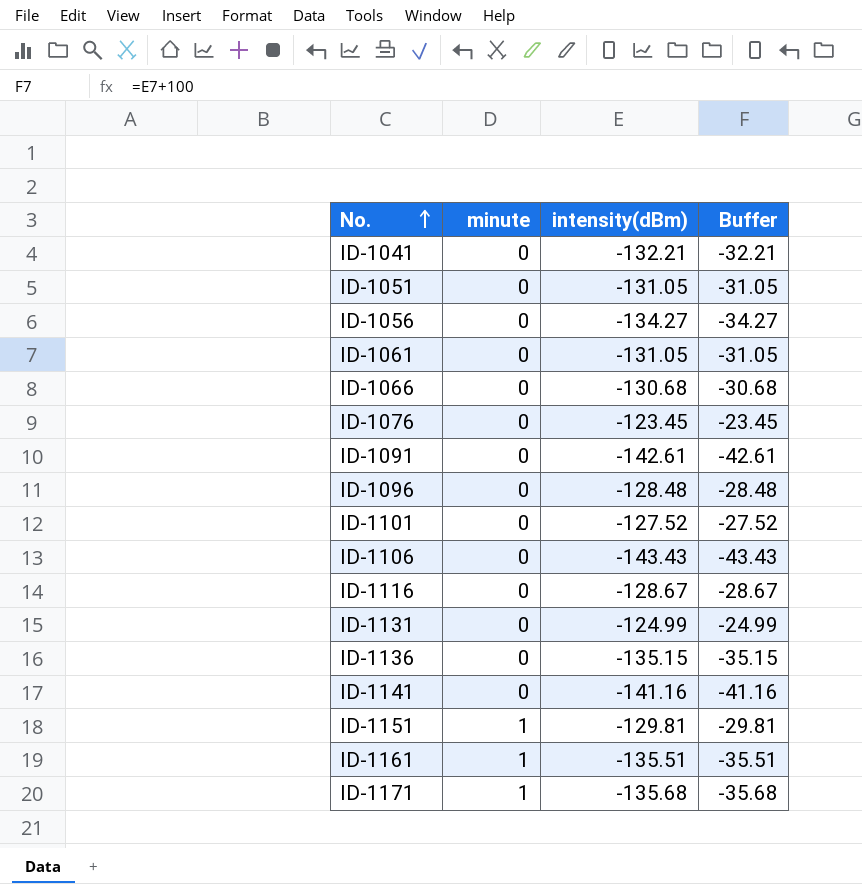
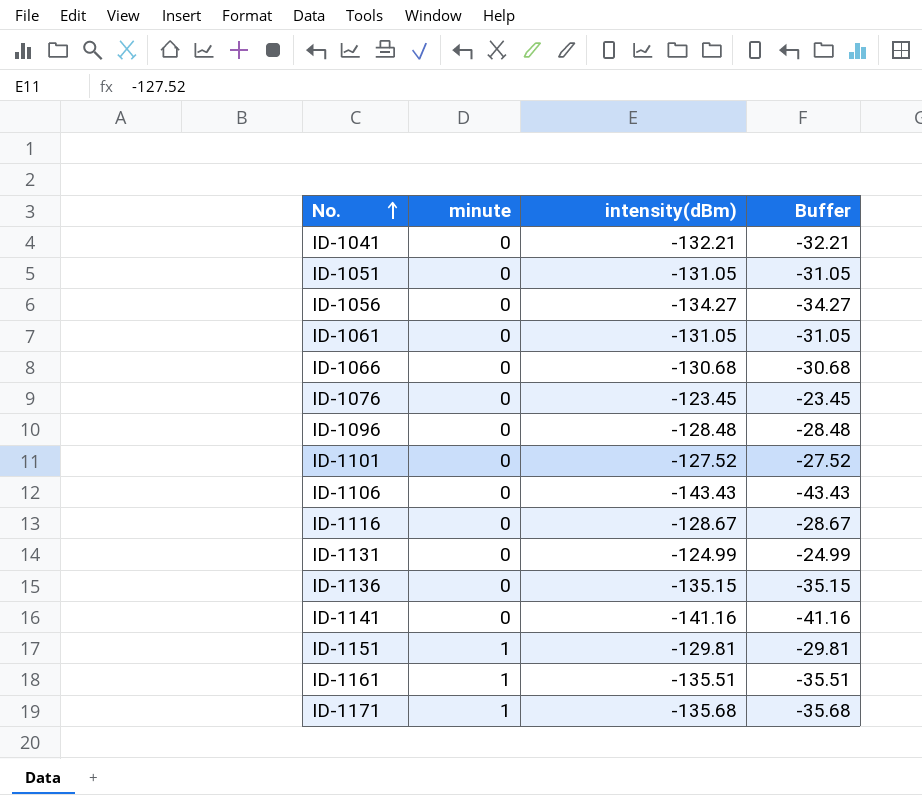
row ID-1091: 0 | -142.61 | -42.61 -> none

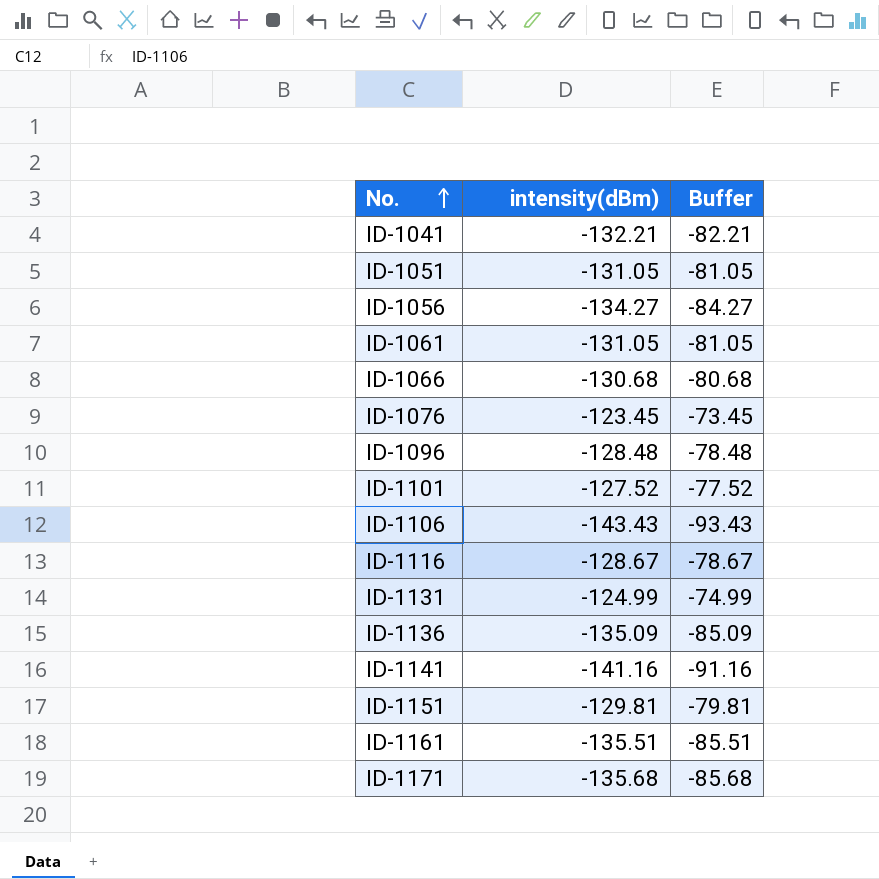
column minute | position: 2 -> none
column Buffer | formula: [intensity(dBm)] + 100 -> [intensity(dBm)] + 50
ID-1136 | intensity(dBm): -135.15 -> -135.09

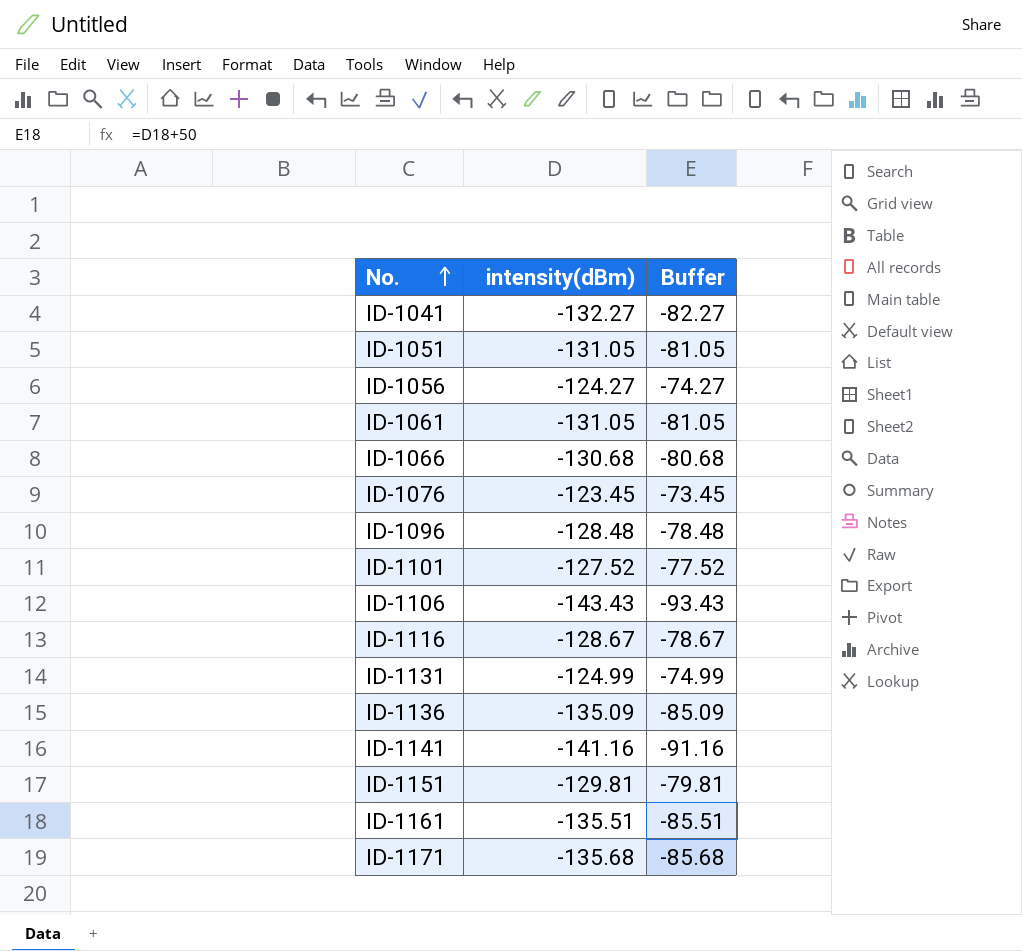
ID-1041 | intensity(dBm): -132.21 -> -132.27
ID-1041 | Buffer: -82.21 -> -82.27
ID-1056 | intensity(dBm): -134.27 -> -124.27
ID-1056 | Buffer: -84.27 -> -74.27

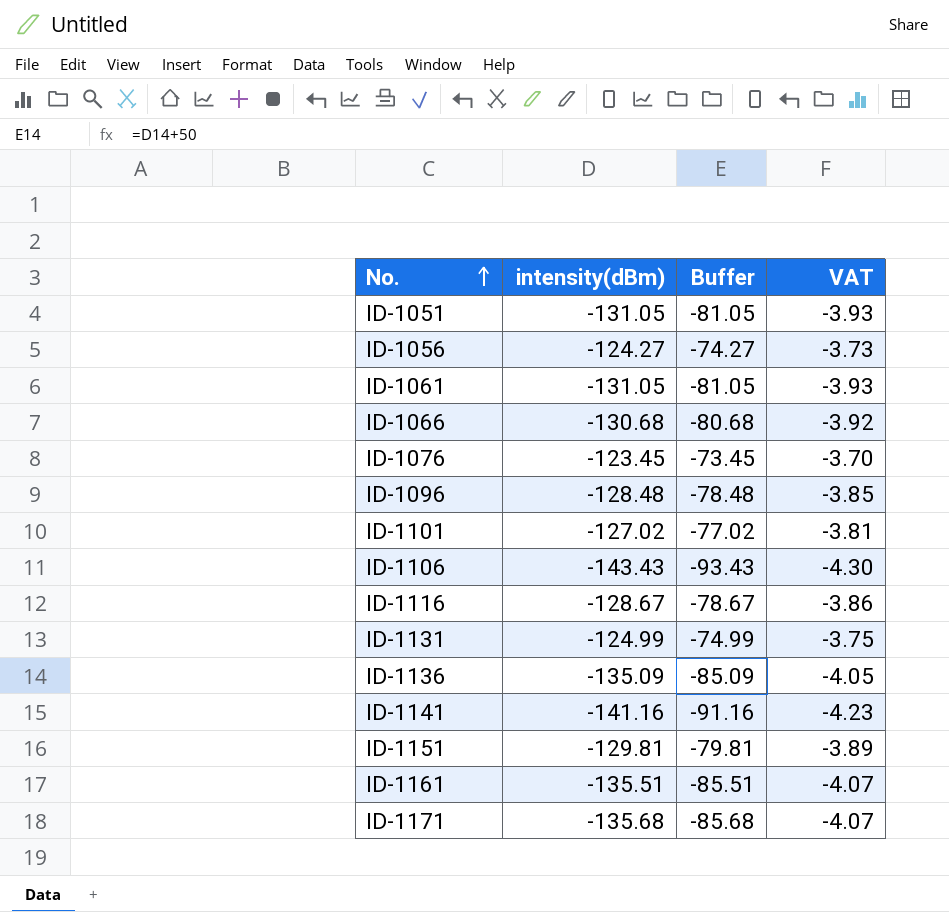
column VAT | formula: none -> [intensity(dBm)] * 0.03
row ID-1041: -132.27 | -82.27 -> none
ID-1101 | intensity(dBm): -127.52 -> -127.02
ID-1101 | Buffer: -77.52 -> -77.02

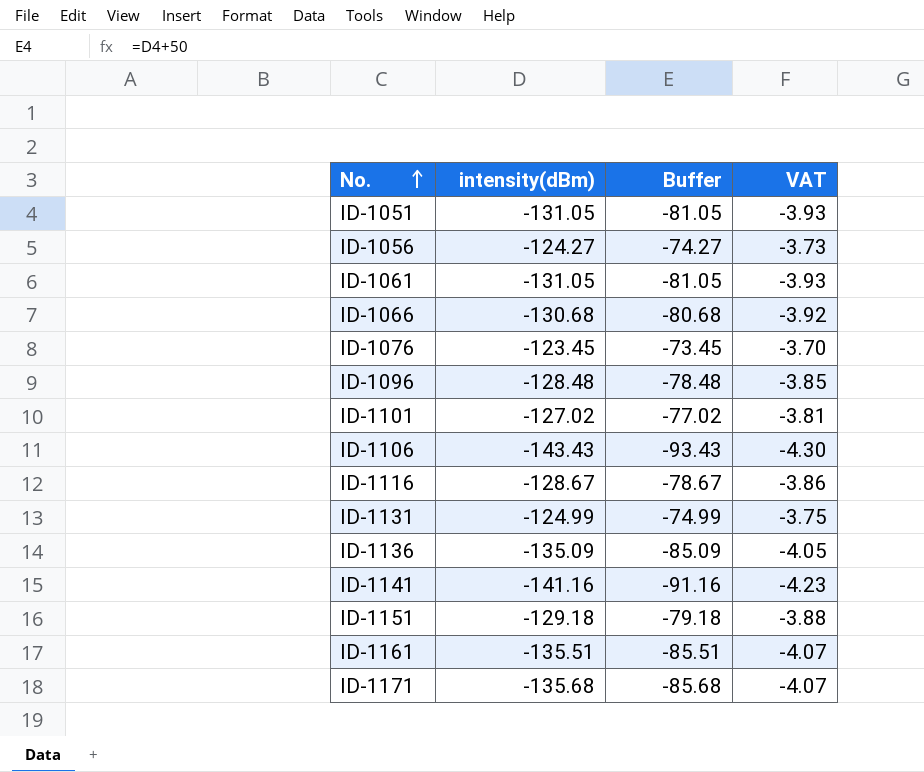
ID-1151 | intensity(dBm): -129.81 -> -129.18
ID-1151 | Buffer: -79.81 -> -79.18
ID-1151 | VAT: -3.89 -> -3.88

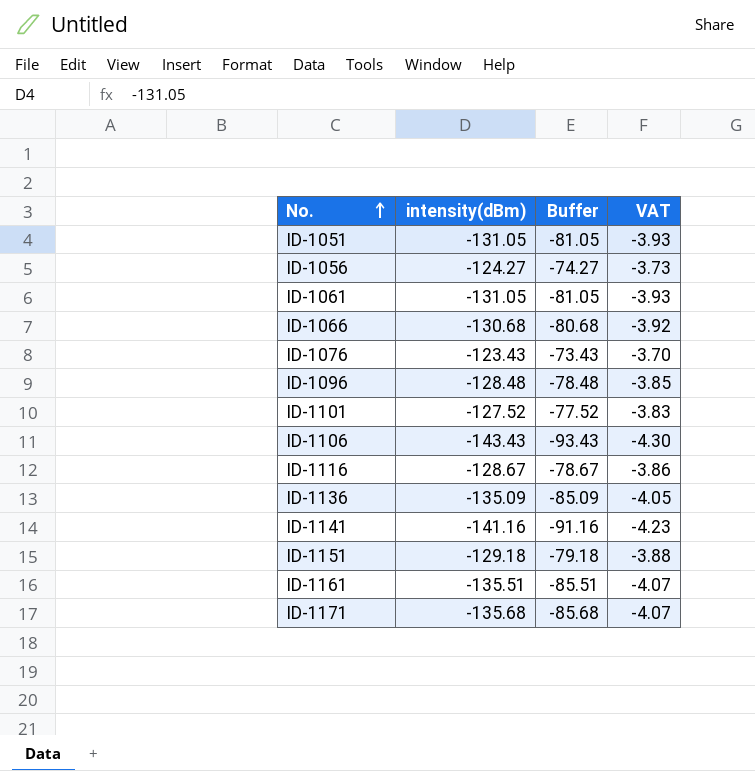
row ID-1131: -124.99 | -74.99 | -3.75 -> none
ID-1076 | intensity(dBm): -123.45 -> -123.43
ID-1076 | Buffer: -73.45 -> -73.43
ID-1101 | intensity(dBm): -127.02 -> -127.52
ID-1101 | Buffer: -77.02 -> -77.52
ID-1101 | VAT: -3.81 -> -3.83

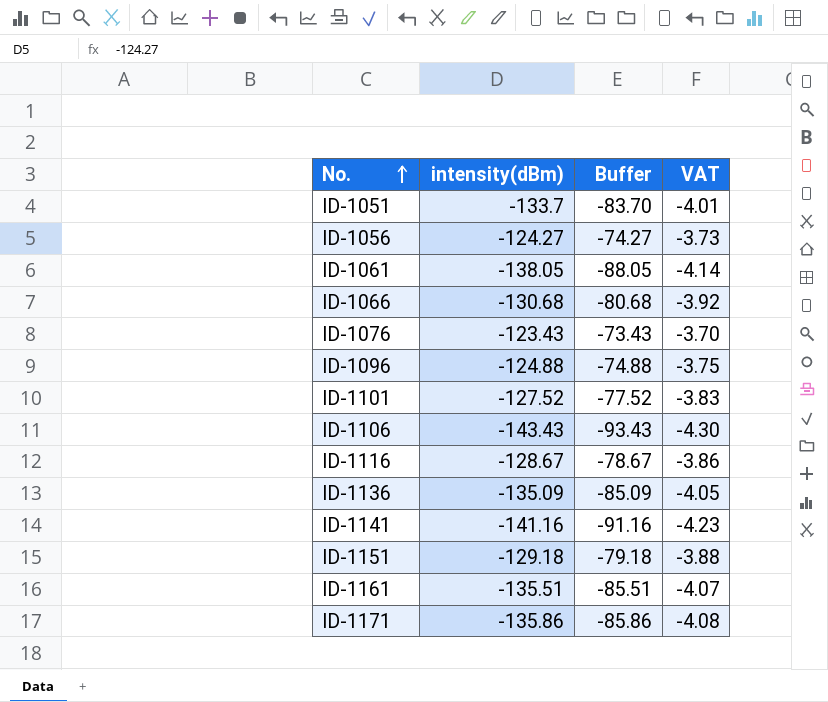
ID-1051 | intensity(dBm): -131.05 -> -133.7
ID-1051 | Buffer: -81.05 -> -83.70
ID-1051 | VAT: -3.93 -> -4.01
ID-1061 | intensity(dBm): -131.05 -> -138.05
ID-1061 | Buffer: -81.05 -> -88.05
ID-1061 | VAT: -3.93 -> -4.14
ID-1096 | intensity(dBm): -128.48 -> -124.88
ID-1096 | Buffer: -78.48 -> -74.88
ID-1096 | VAT: -3.85 -> -3.75
ID-1171 | intensity(dBm): -135.68 -> -135.86
ID-1171 | Buffer: -85.68 -> -85.86
ID-1171 | VAT: -4.07 -> -4.08

